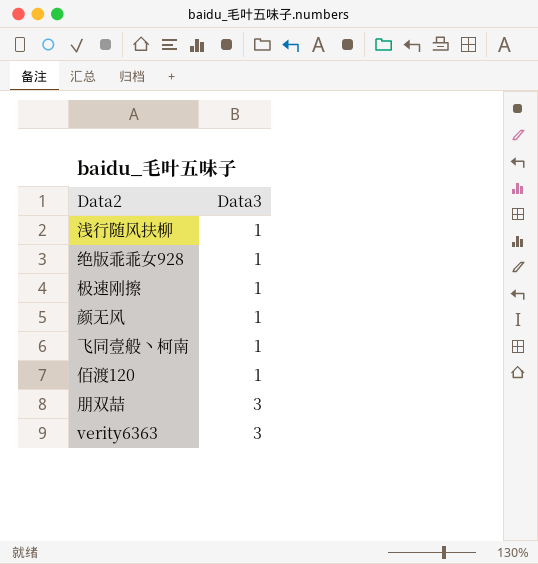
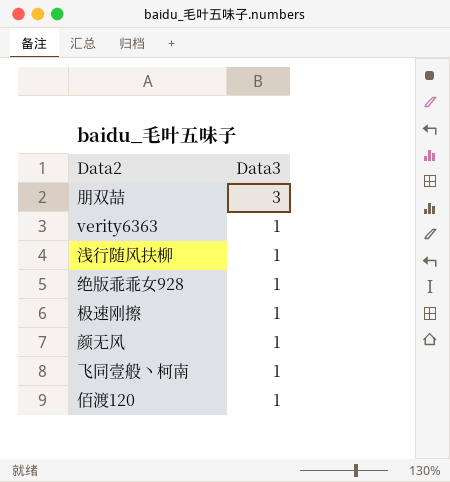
row order: Data3 ascending -> Data3 descending
verity6363 | Data3: 3 -> 1

